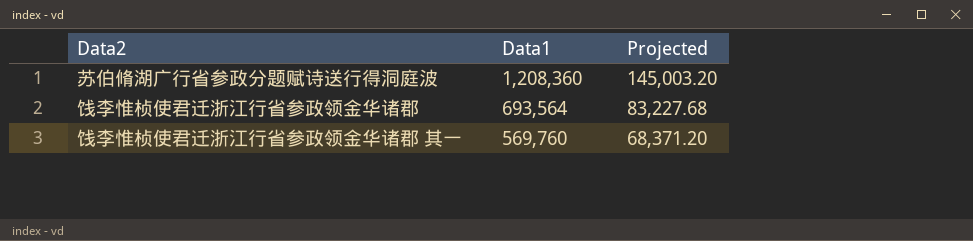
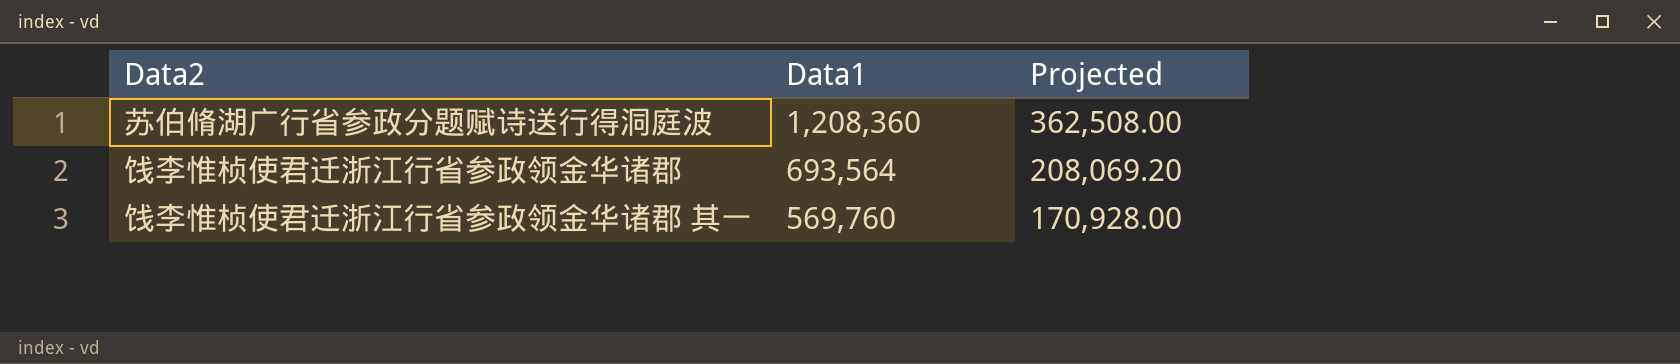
column Projected | formula: [Data1] * 0.12 -> [Data1] * 0.3

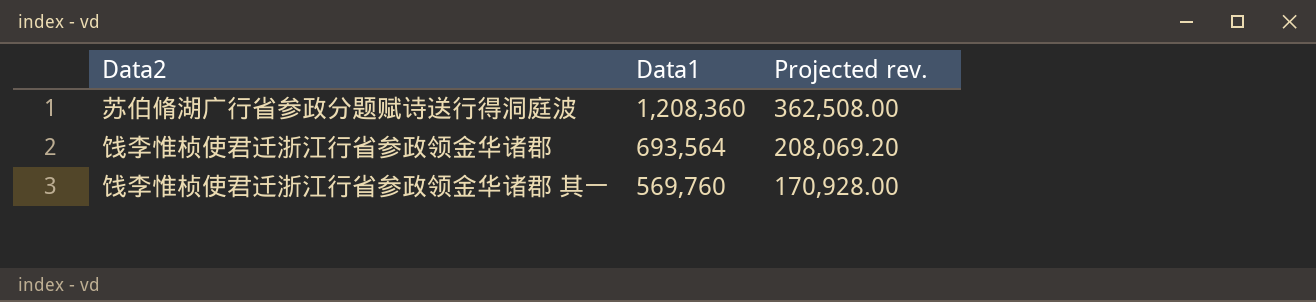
column name: Projected -> Projected rev.

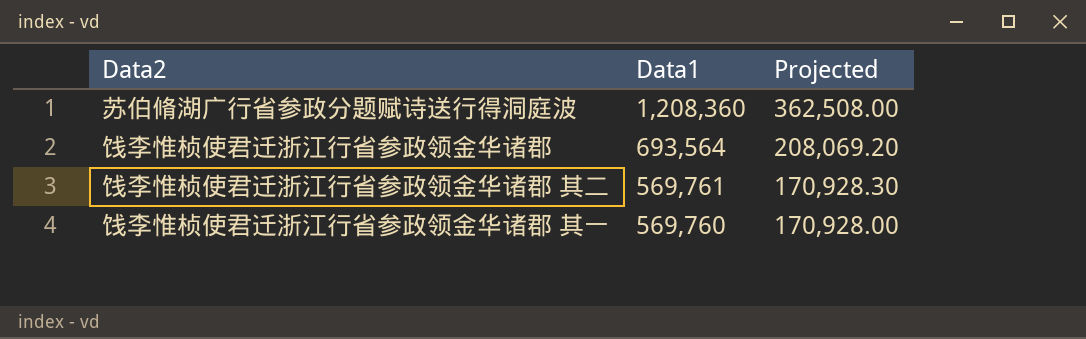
column name: Projected rev. -> Projected
row 饯李惟桢使君迁浙江行省参政领金华诸郡 其二: none -> 569,761 | 170,928.30

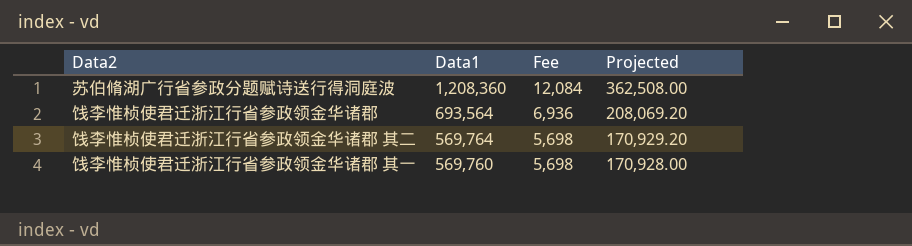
column Fee | formula: none -> [Data1] * 0.01
饯李惟桢使君迁浙江行省参政领金华诸郡 其二 | Data1: 569,761 -> 569,764
饯李惟桢使君迁浙江行省参政领金华诸郡 其二 | Projected: 170,928.30 -> 170,929.20

